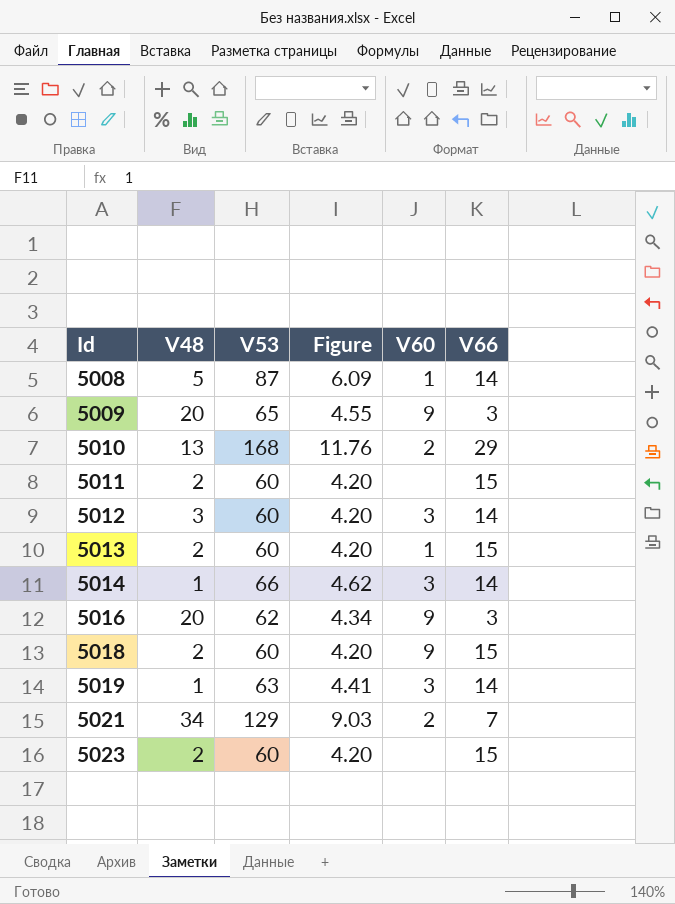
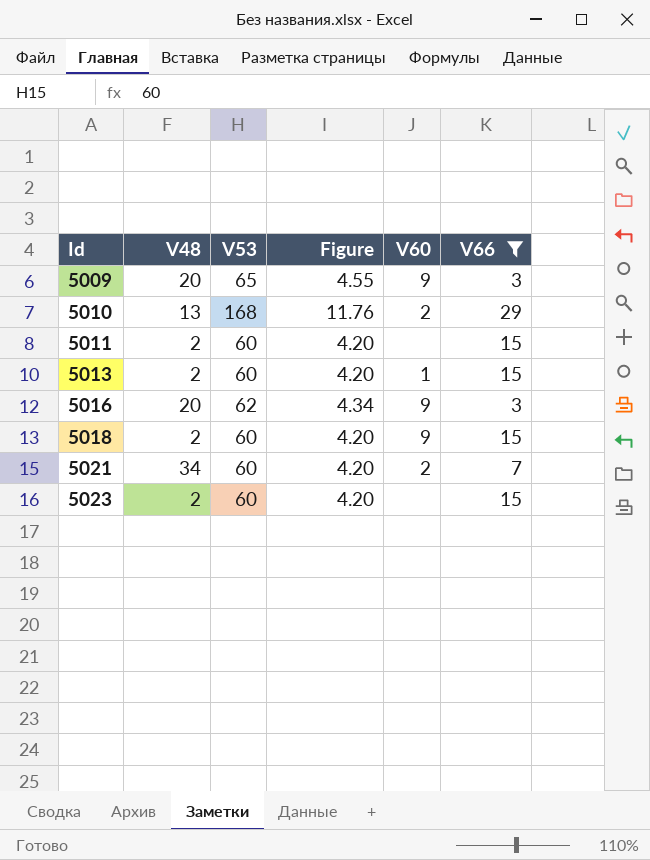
filter: none -> V66 != 14
5021 | V53: 129 -> 60
5021 | Figure: 9.03 -> 4.20

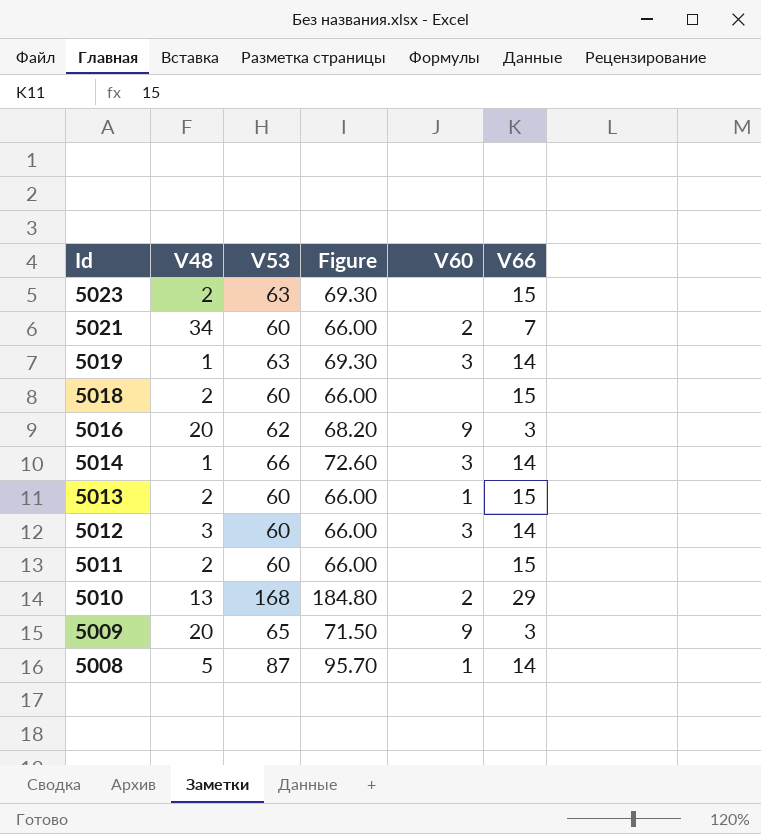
filter: V66 != 14 -> none
row order: Id ascending -> Id descending
column Figure | formula: [V53] * 0.07 -> [V53] * 1.1
5023 | V53: 60 -> 63
5018 | V60: 9 -> none

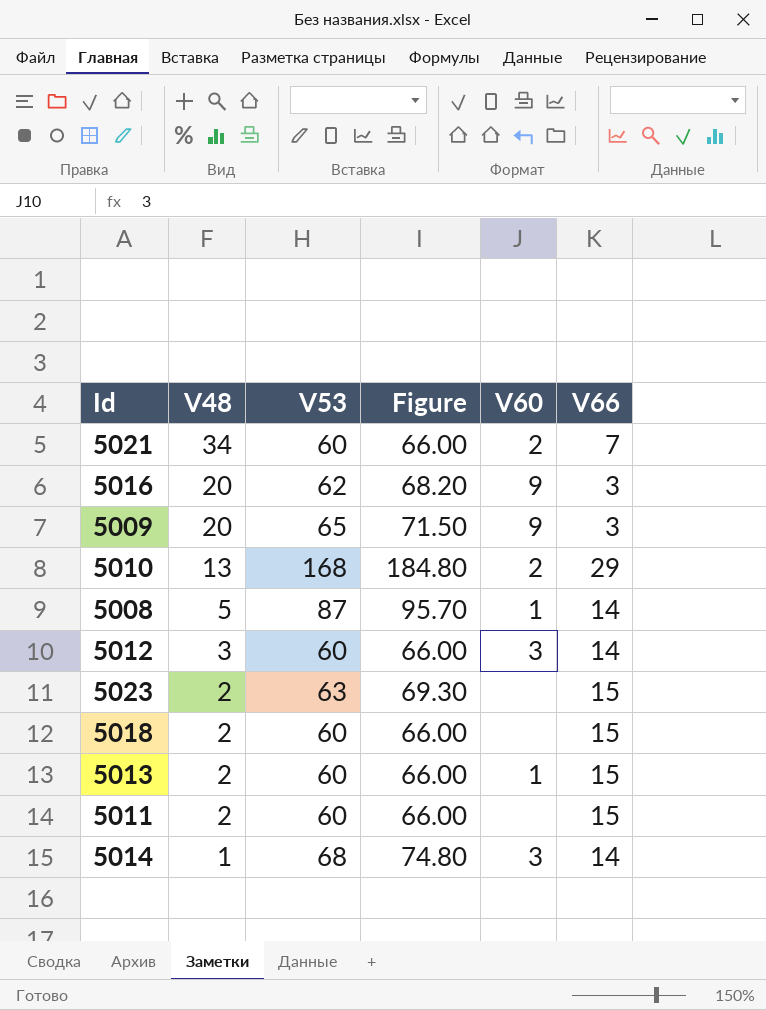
row order: Id descending -> V48 descending
row 5019: 1 | 63 | 69.30 | 3 | 14 -> none
5014 | V53: 66 -> 68
5014 | Figure: 72.60 -> 74.80

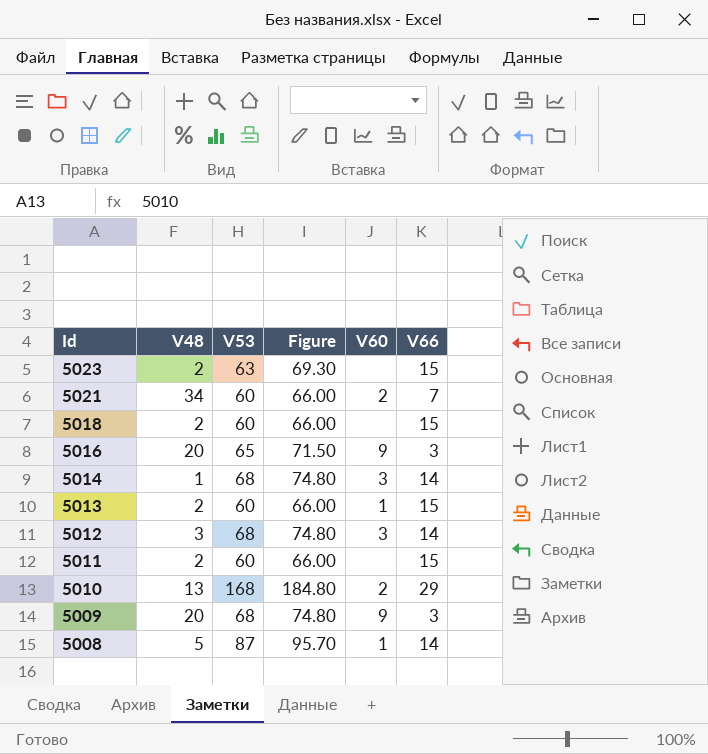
row order: V48 descending -> Id descending
5016 | V53: 62 -> 65
5016 | Figure: 68.20 -> 71.50
5012 | V53: 60 -> 68
5012 | Figure: 66.00 -> 74.80
5009 | V53: 65 -> 68
5009 | Figure: 71.50 -> 74.80

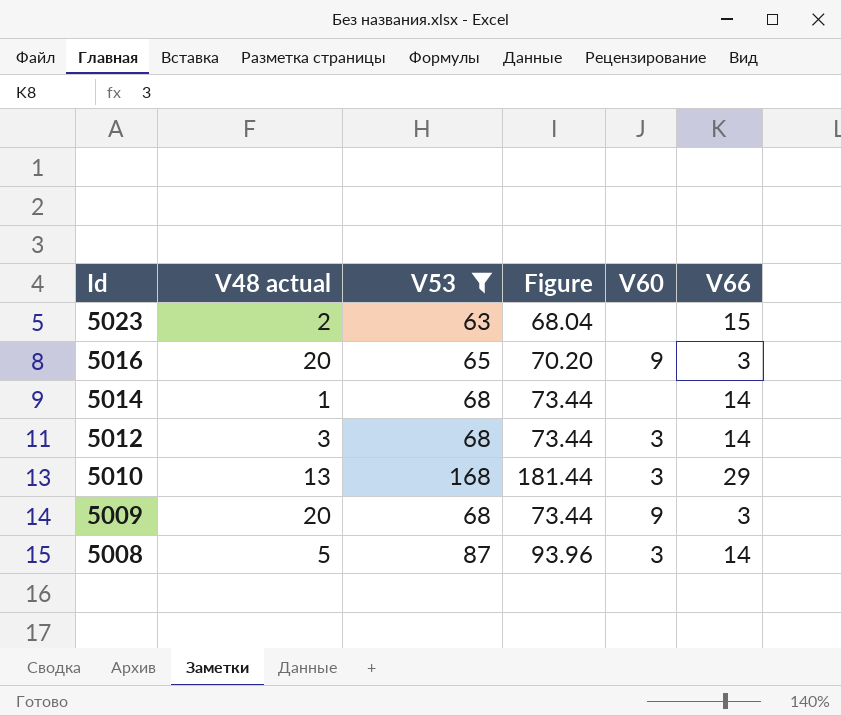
filter: none -> V53 != 60
column name: V48 -> V48 actual
column Figure | formula: [V53] * 1.1 -> [V53] * 1.08
5014 | V60: 3 -> none
5010 | V60: 2 -> 3
5008 | V60: 1 -> 3

